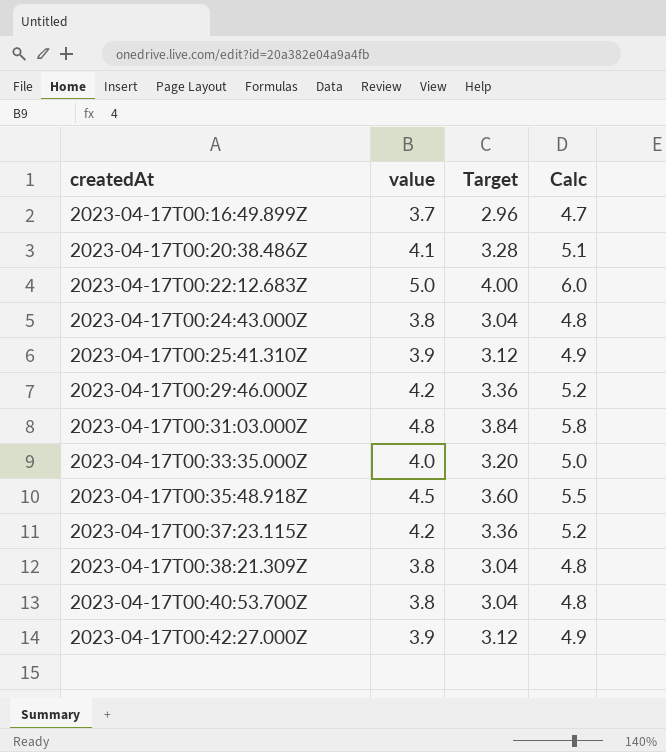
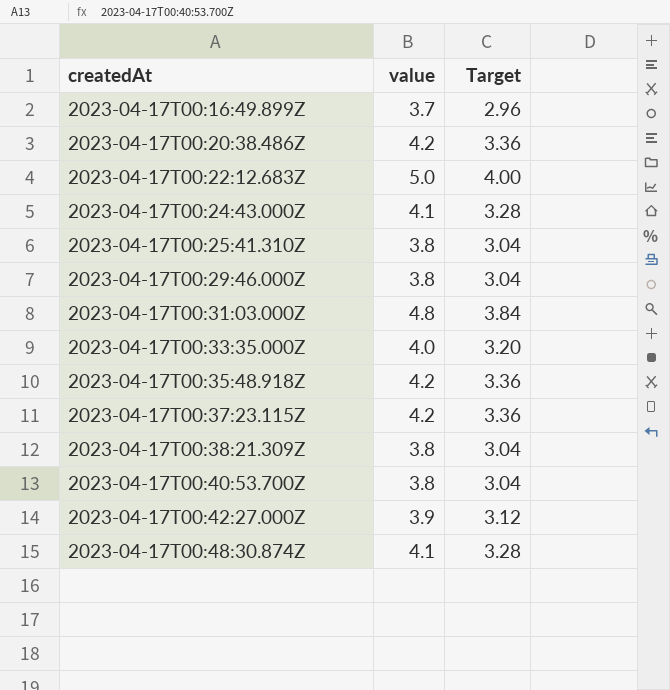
column Calc | formula: [value] + 1 -> none
2023-04-17T00:20:38.486Z | value: 4.1 -> 4.2
2023-04-17T00:20:38.486Z | Target: 3.28 -> 3.36
2023-04-17T00:24:43.000Z | value: 3.8 -> 4.1
2023-04-17T00:24:43.000Z | Target: 3.04 -> 3.28
2023-04-17T00:25:41.310Z | value: 3.9 -> 3.8
2023-04-17T00:25:41.310Z | Target: 3.12 -> 3.04
2023-04-17T00:29:46.000Z | value: 4.2 -> 3.8
2023-04-17T00:29:46.000Z | Target: 3.36 -> 3.04
2023-04-17T00:35:48.918Z | value: 4.5 -> 4.2
2023-04-17T00:35:48.918Z | Target: 3.60 -> 3.36
row 2023-04-17T00:48:30.874Z: none -> 4.1 | 3.28

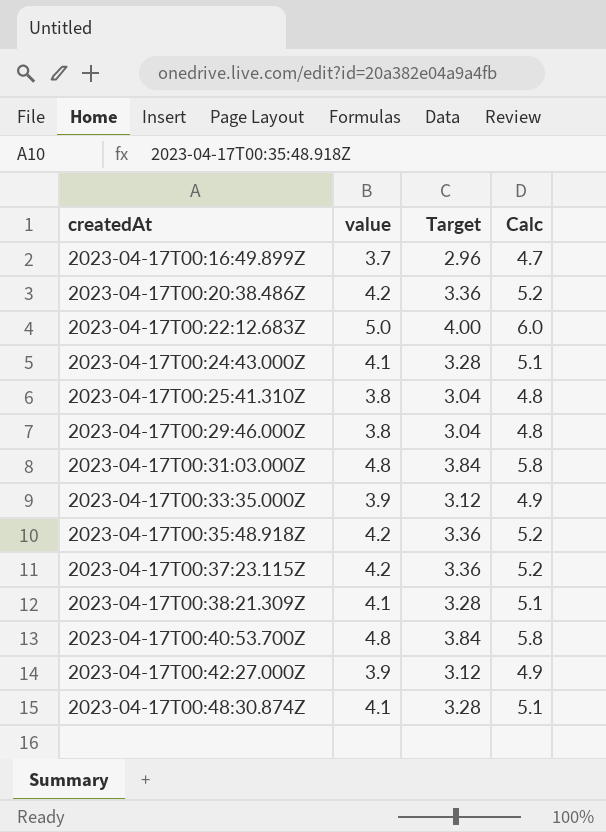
column Calc | formula: none -> [value] + 1
2023-04-17T00:33:35.000Z | value: 4.0 -> 3.9
2023-04-17T00:33:35.000Z | Target: 3.20 -> 3.12
2023-04-17T00:38:21.309Z | value: 3.8 -> 4.1
2023-04-17T00:38:21.309Z | Target: 3.04 -> 3.28
2023-04-17T00:40:53.700Z | value: 3.8 -> 4.8
2023-04-17T00:40:53.700Z | Target: 3.04 -> 3.84

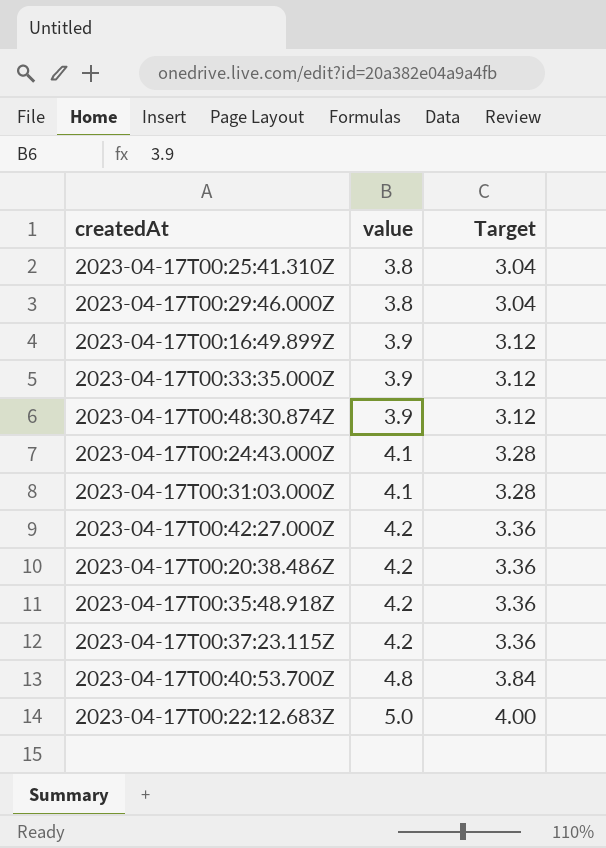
row order: createdAt ascending -> value ascending
column Calc | formula: [value] + 1 -> none
row 2023-04-17T00:38:21.309Z: 4.1 | 3.28 | 5.1 -> none
2023-04-17T00:16:49.899Z | value: 3.7 -> 3.9
2023-04-17T00:16:49.899Z | Target: 2.96 -> 3.12
2023-04-17T00:48:30.874Z | value: 4.1 -> 3.9
2023-04-17T00:48:30.874Z | Target: 3.28 -> 3.12
2023-04-17T00:31:03.000Z | value: 4.8 -> 4.1
2023-04-17T00:31:03.000Z | Target: 3.84 -> 3.28
2023-04-17T00:42:27.000Z | value: 3.9 -> 4.2
2023-04-17T00:42:27.000Z | Target: 3.12 -> 3.36

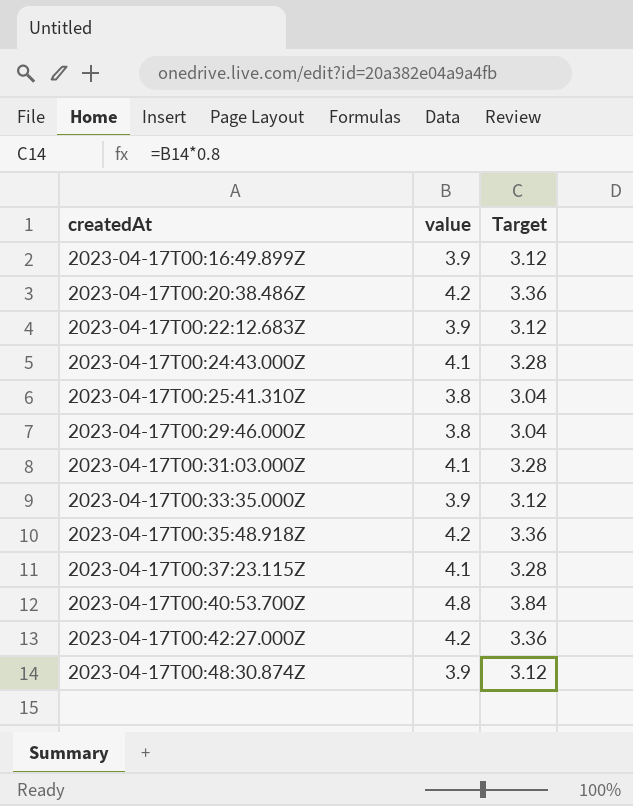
row order: value ascending -> createdAt ascending
2023-04-17T00:22:12.683Z | value: 5.0 -> 3.9
2023-04-17T00:22:12.683Z | Target: 4.00 -> 3.12
2023-04-17T00:37:23.115Z | value: 4.2 -> 4.1
2023-04-17T00:37:23.115Z | Target: 3.36 -> 3.28

